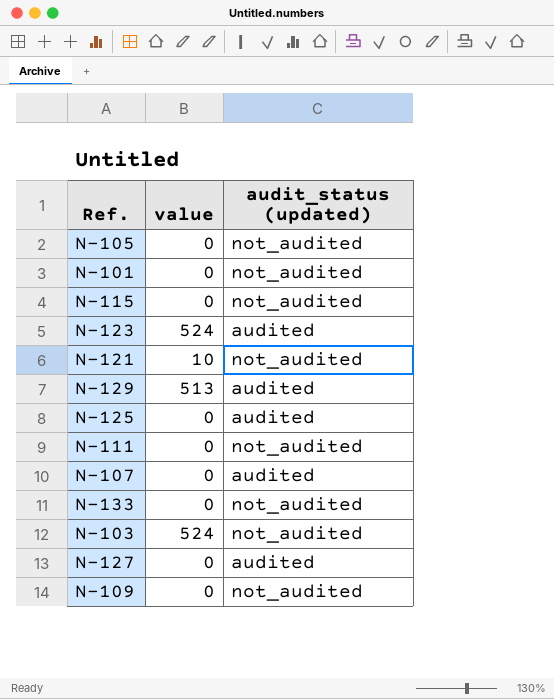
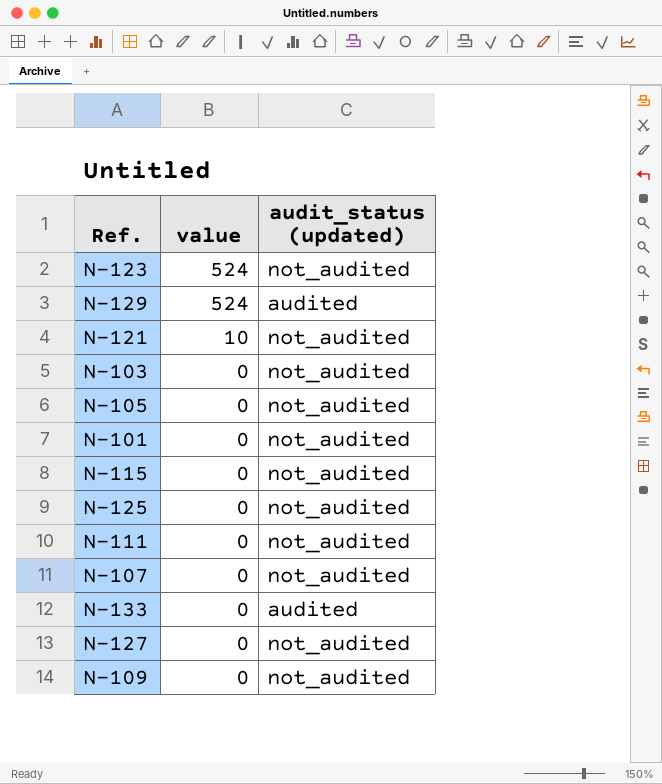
row order: none -> value descending
N-123 | audit_status (updated): audited -> not_audited
N-129 | value: 513 -> 524
N-103 | value: 524 -> 0
N-125 | audit_status (updated): audited -> not_audited
N-107 | audit_status (updated): audited -> not_audited
N-133 | audit_status (updated): not_audited -> audited
N-127 | audit_status (updated): audited -> not_audited

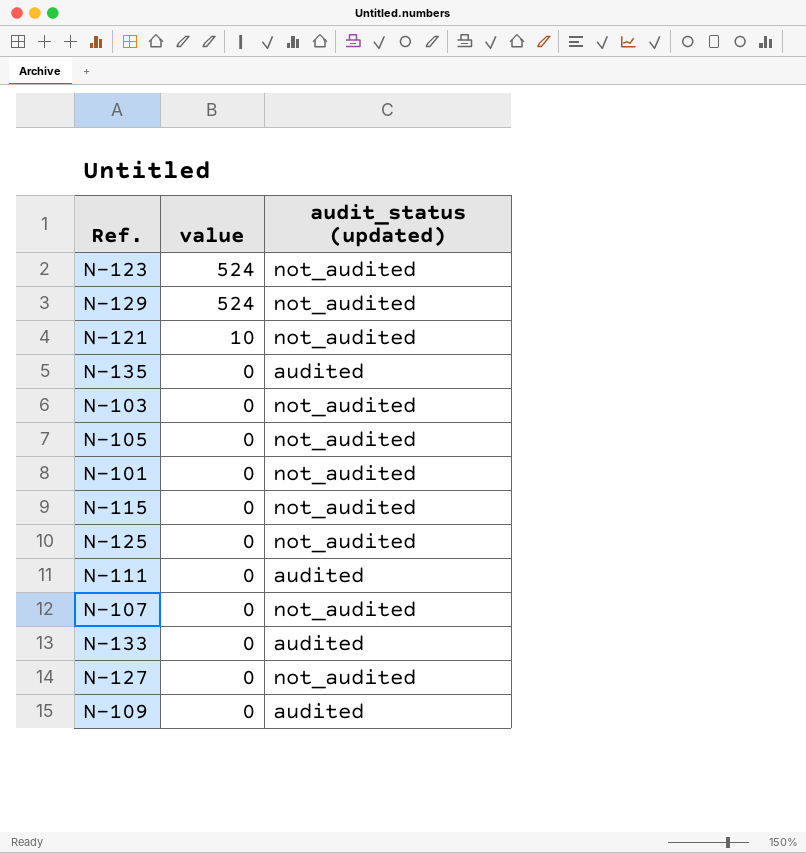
N-129 | audit_status (updated): audited -> not_audited
row N-135: none -> 0 | audited
N-111 | audit_status (updated): not_audited -> audited
N-109 | audit_status (updated): not_audited -> audited

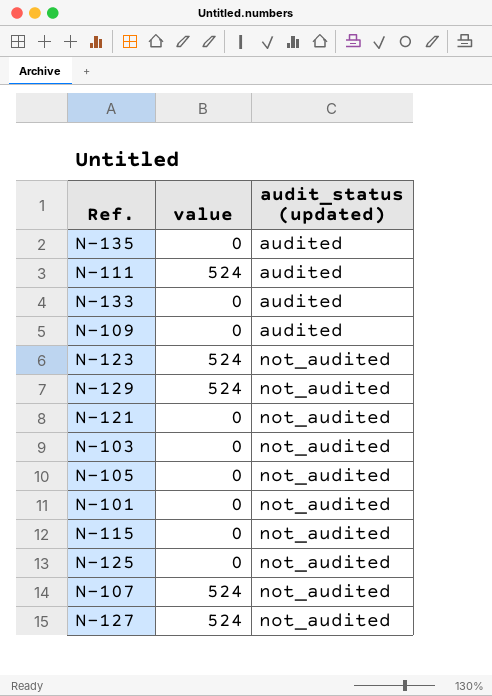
row order: value descending -> audit_status (updated) ascending
N-111 | value: 0 -> 524
N-121 | value: 10 -> 0
N-107 | value: 0 -> 524
N-127 | value: 0 -> 524

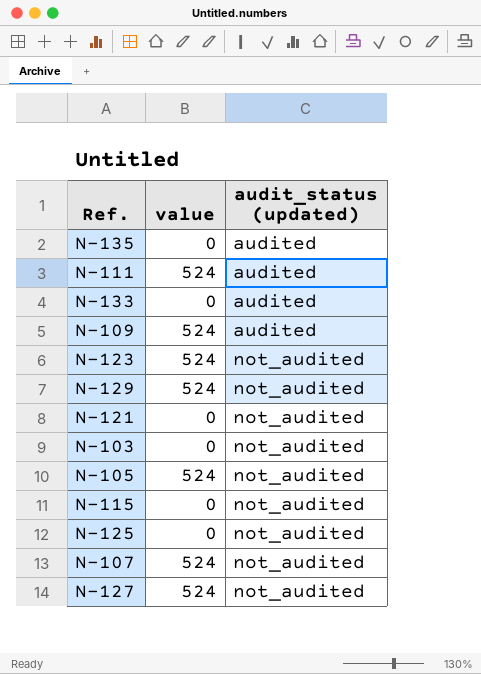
row N-101: 0 | not_audited -> none
N-109 | value: 0 -> 524
N-105 | value: 0 -> 524

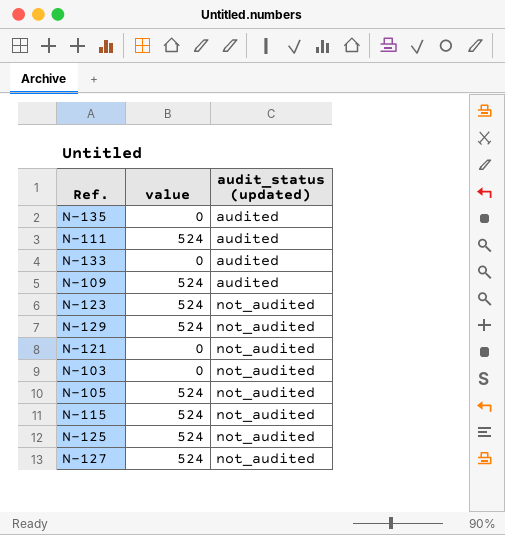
row N-107: 524 | not_audited -> none
N-115 | value: 0 -> 524
N-125 | value: 0 -> 524

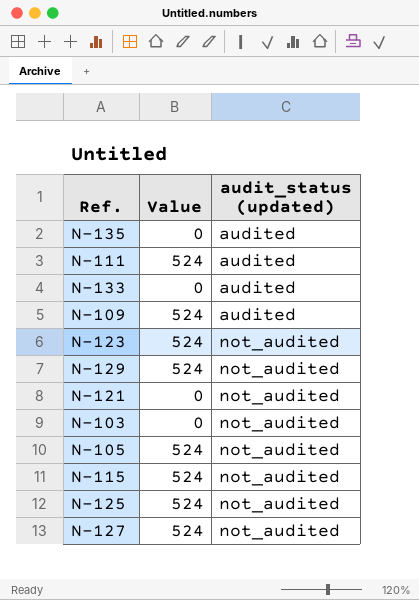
column name: value -> Value

